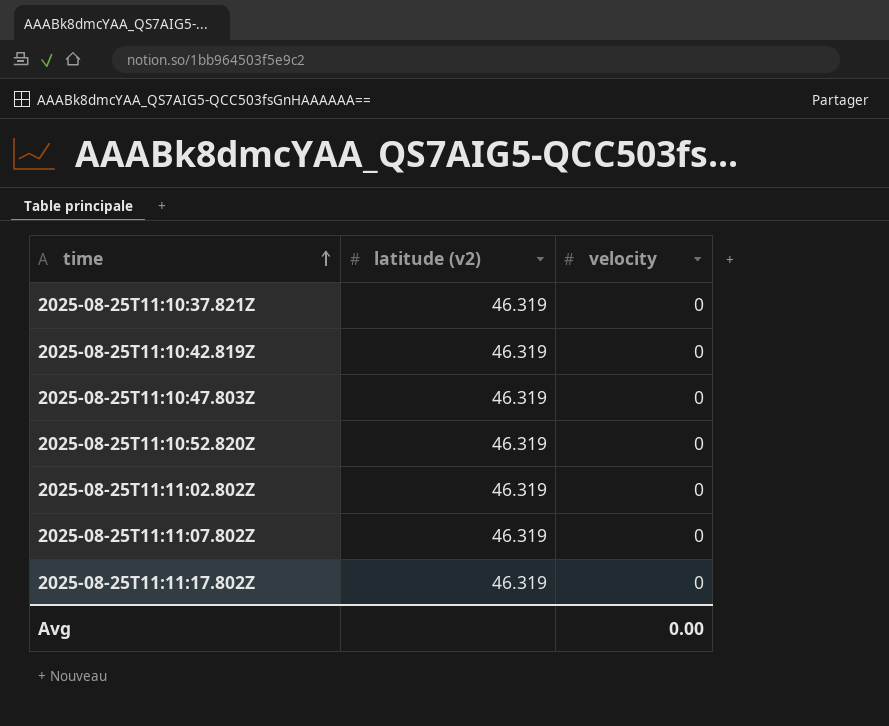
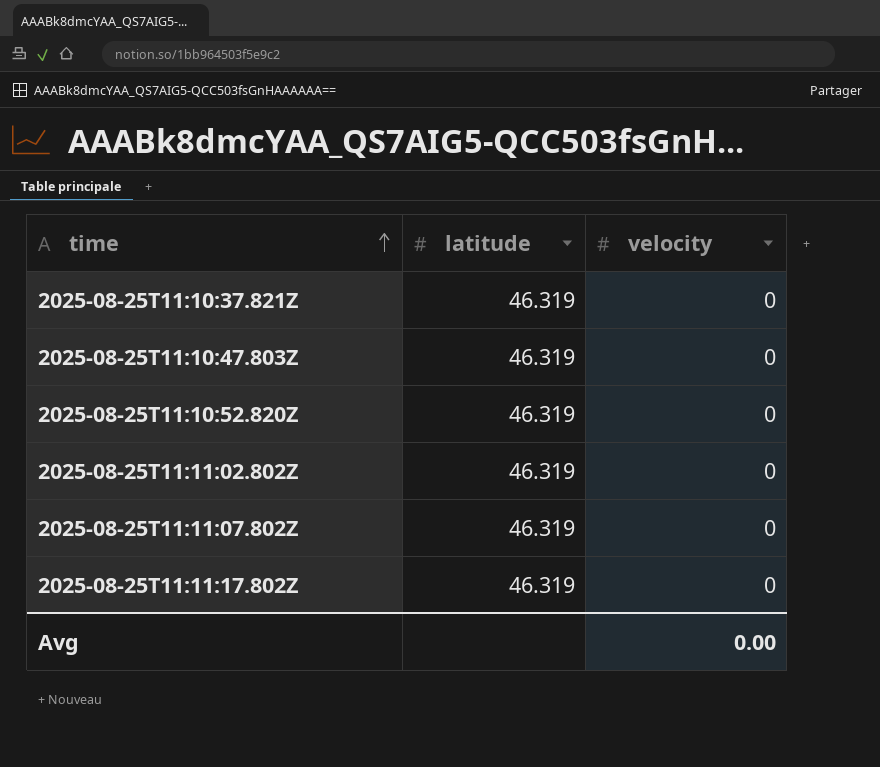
column name: latitude (v2) -> latitude
row 2025-08-25T11:10:42.819Z: 46.319 | 0 -> none

